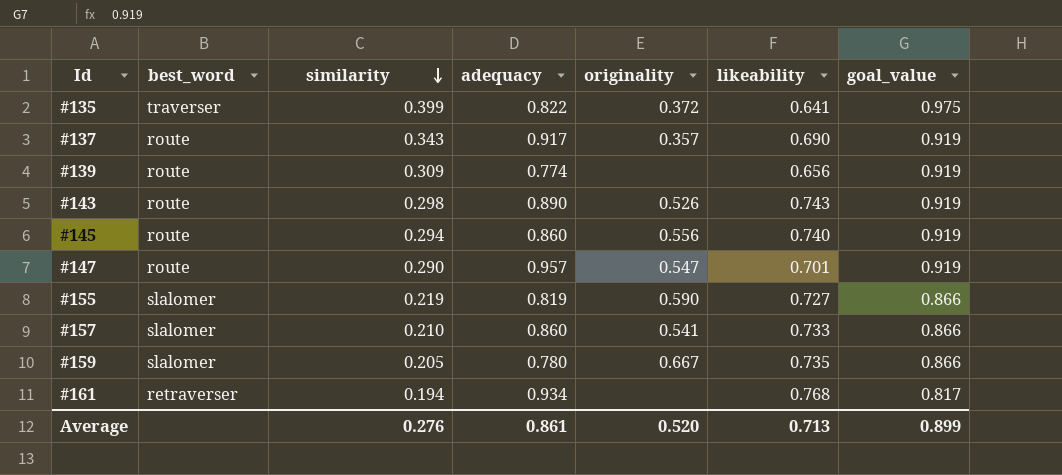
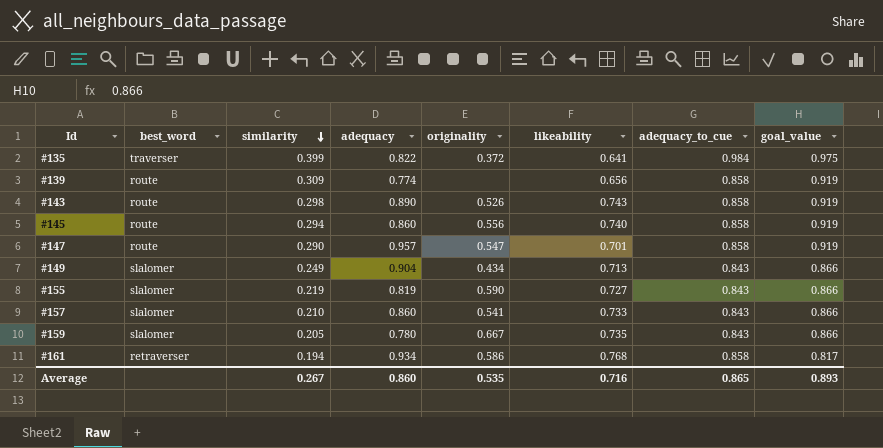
column adequacy_to_cue | position: none -> 7
row #137: route | 0.343 | 0.917 | 0.357 | 0.690 | 0.919 -> none
row #149: none -> slalomer | 0.249 | 0.904 | 0.434 | 0.713 | 0.843 | 0.866
#161 | originality: none -> 0.586
Average | similarity: 0.276 -> 0.267
Average | adequacy: 0.861 -> 0.860
Average | originality: 0.520 -> 0.535
Average | likeability: 0.713 -> 0.716
Average | goal_value: 0.899 -> 0.893

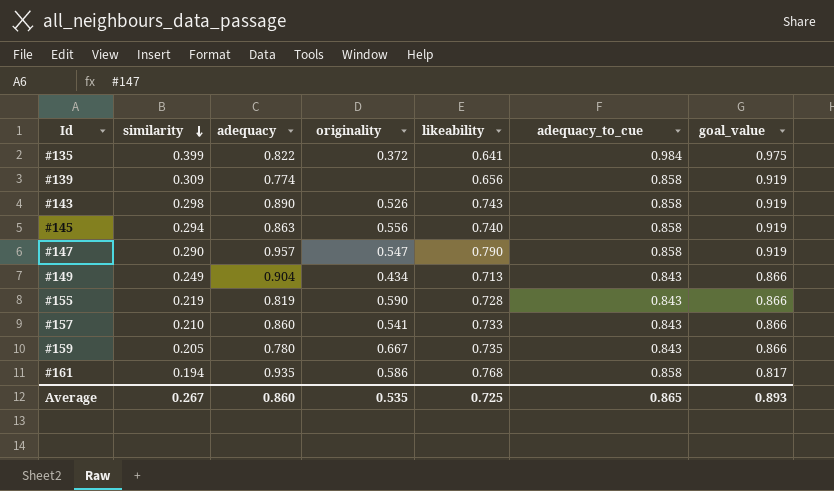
column best_word | position: 2 -> none
#145 | adequacy: 0.860 -> 0.863
#147 | likeability: 0.701 -> 0.790
#155 | likeability: 0.727 -> 0.728
#161 | adequacy: 0.934 -> 0.935
Average | likeability: 0.716 -> 0.725

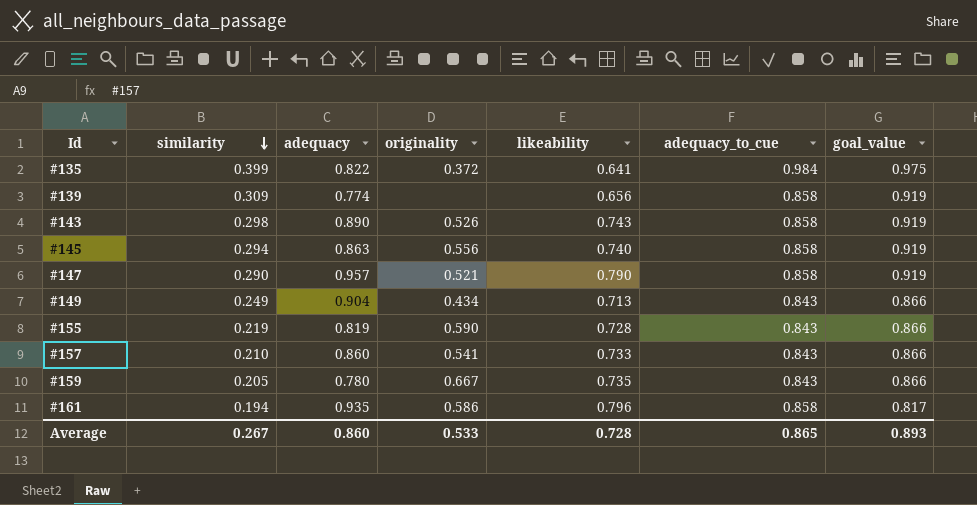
#147 | originality: 0.547 -> 0.521
#161 | likeability: 0.768 -> 0.796
Average | originality: 0.535 -> 0.533
Average | likeability: 0.725 -> 0.728

